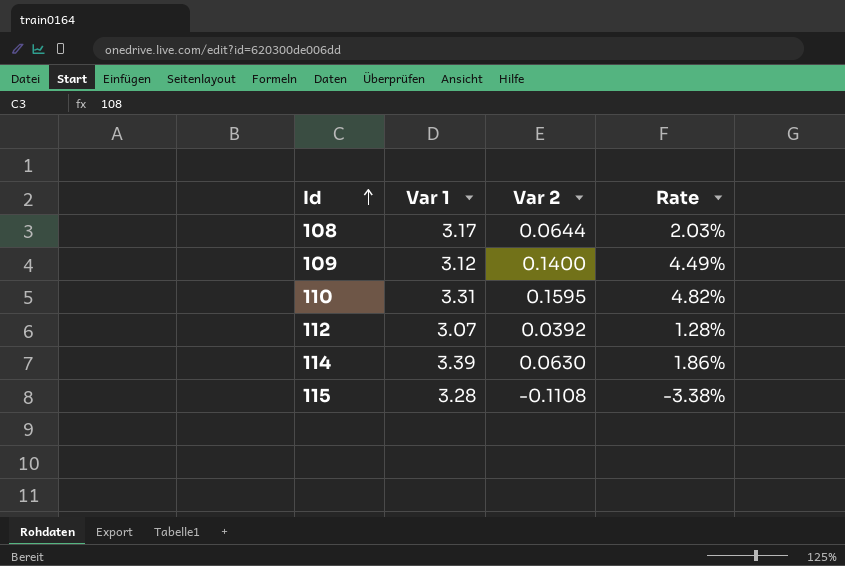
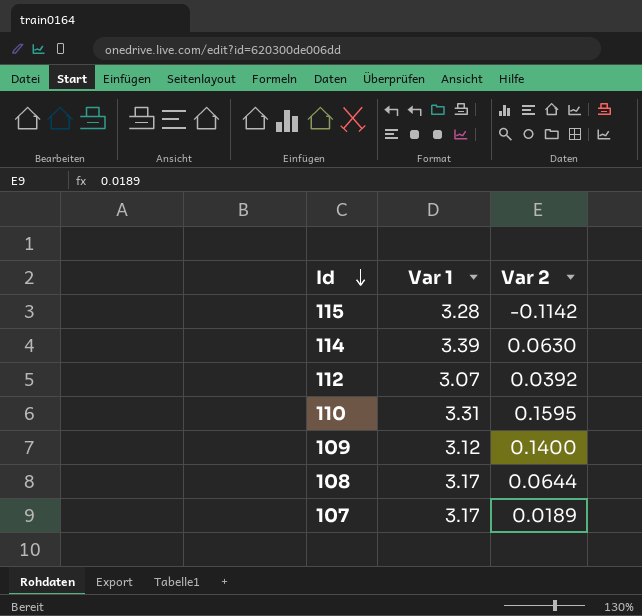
row order: Id ascending -> Id descending
column Rate | formula: [Var 2] / [Var 1] -> none
115 | Var 2: -0.1108 -> -0.1142
row 107: none -> 3.17 | 0.0189

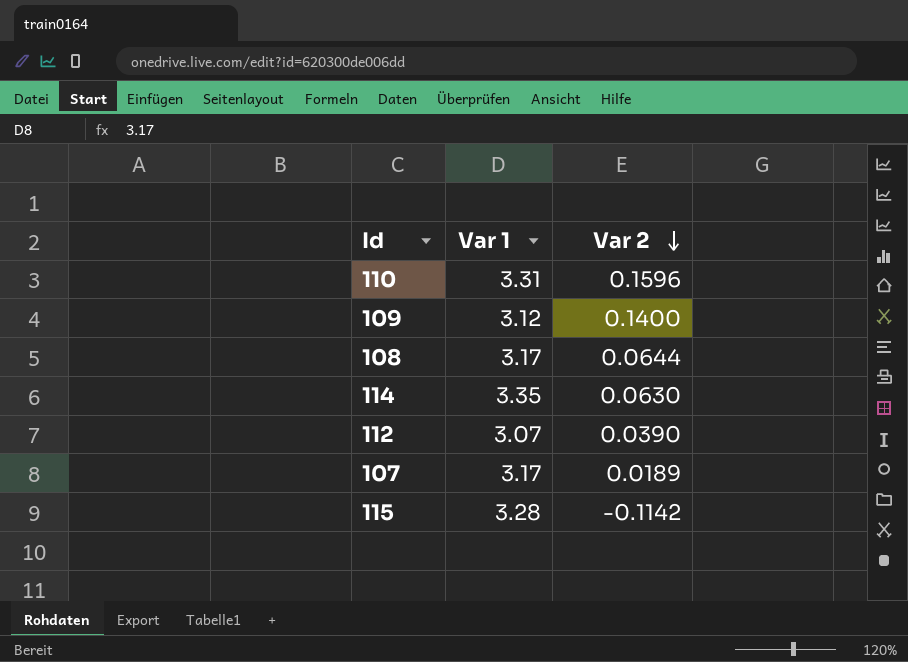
row order: Id descending -> Var 2 descending
110 | Var 2: 0.1595 -> 0.1596
114 | Var 1: 3.39 -> 3.35
112 | Var 2: 0.0392 -> 0.0390

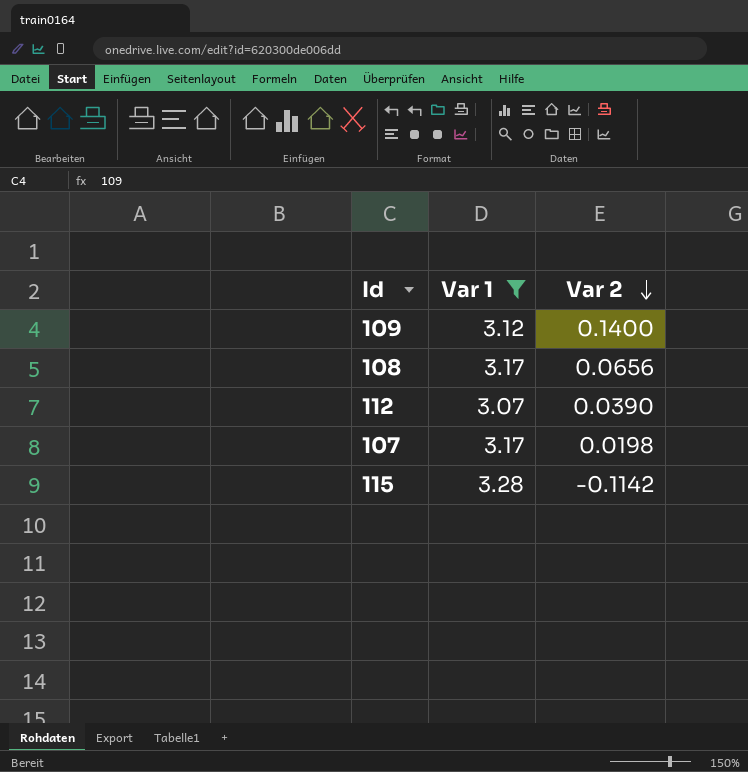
filter: none -> Var 1 <= 3.28
108 | Var 2: 0.0644 -> 0.0656
107 | Var 2: 0.0189 -> 0.0198

